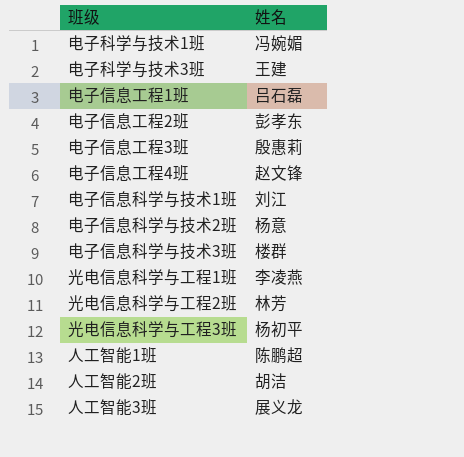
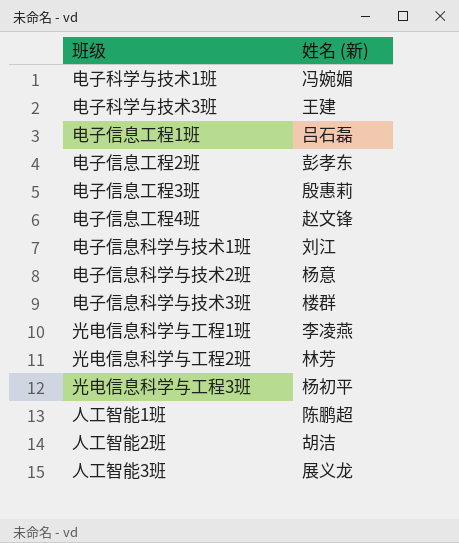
column name: 姓名 -> 姓名 (新)

